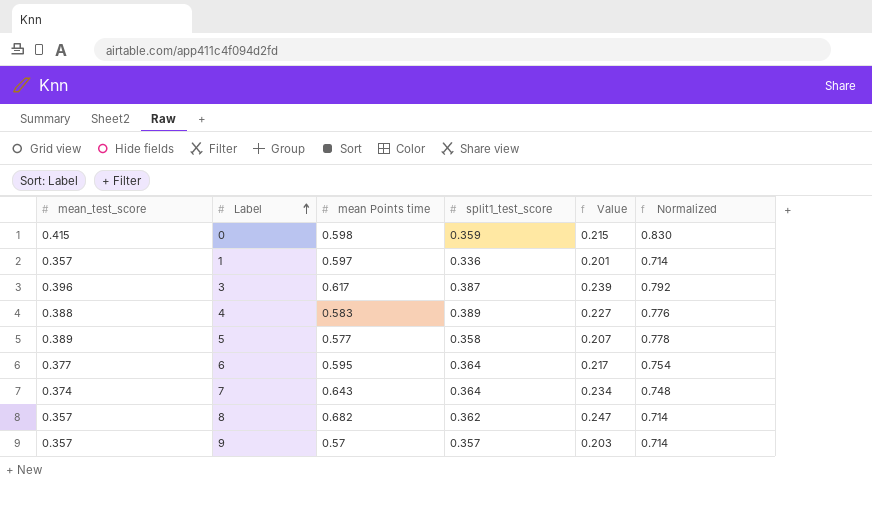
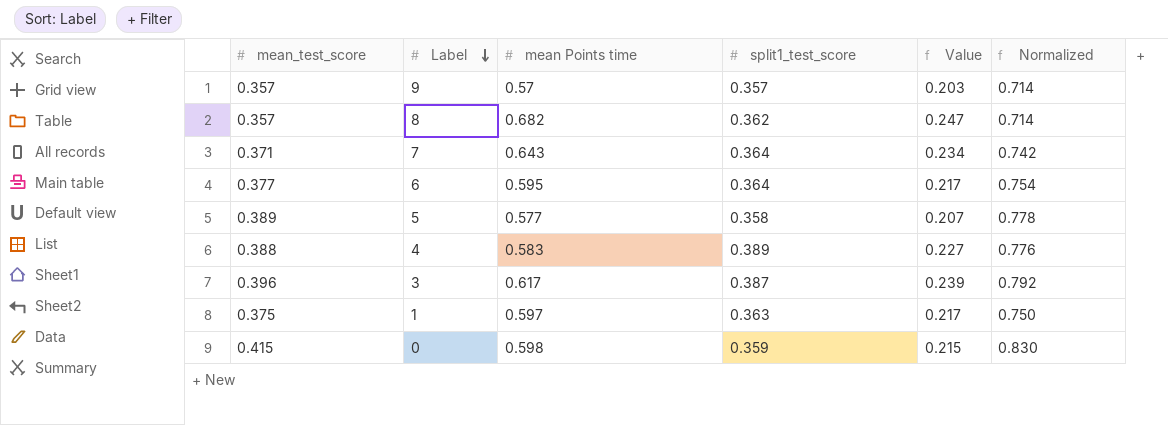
row order: Label ascending -> Label descending
7 | mean_test_score: 0.374 -> 0.371
7 | Normalized: 0.748 -> 0.742
1 | mean_test_score: 0.357 -> 0.375
1 | split1_test_score: 0.336 -> 0.363
1 | Value: 0.201 -> 0.217
1 | Normalized: 0.714 -> 0.750

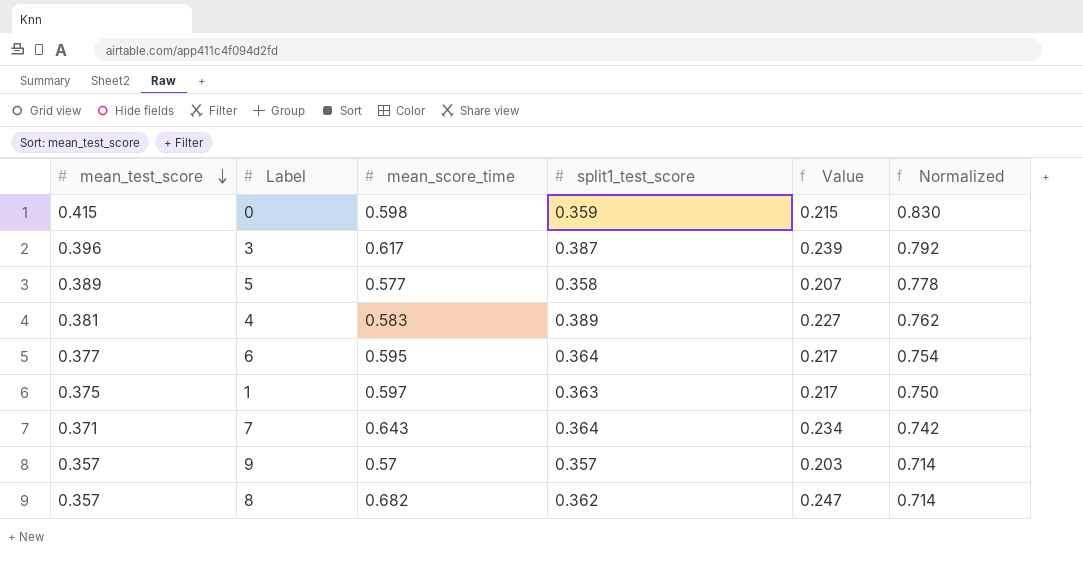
row order: Label descending -> mean_test_score descending
column name: mean Points time -> mean_score_time
4 | mean_test_score: 0.388 -> 0.381
4 | Normalized: 0.776 -> 0.762

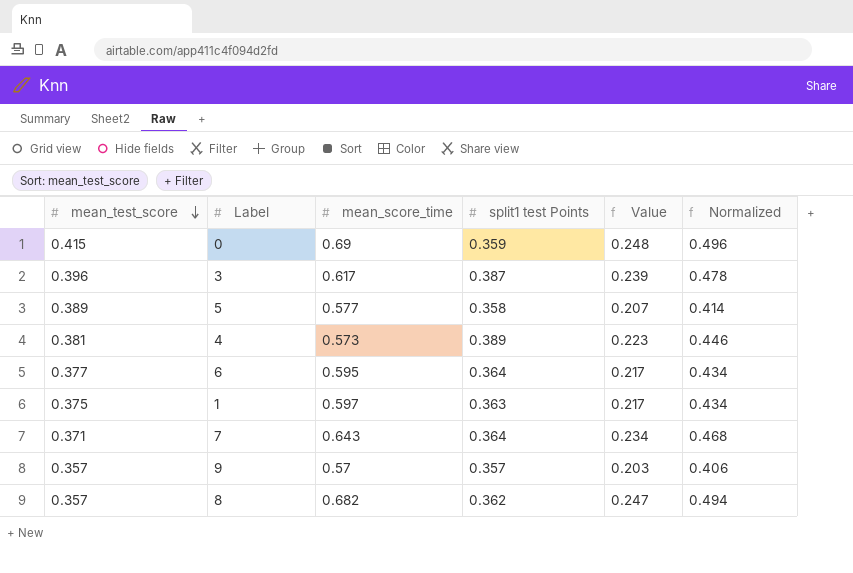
column name: split1_test_score -> split1 test Points
column Normalized | formula: [mean_test_score] * 2 -> [Value] * 2
0 | mean_score_time: 0.598 -> 0.69
0 | Value: 0.215 -> 0.248
4 | mean_score_time: 0.583 -> 0.573
4 | Value: 0.227 -> 0.223

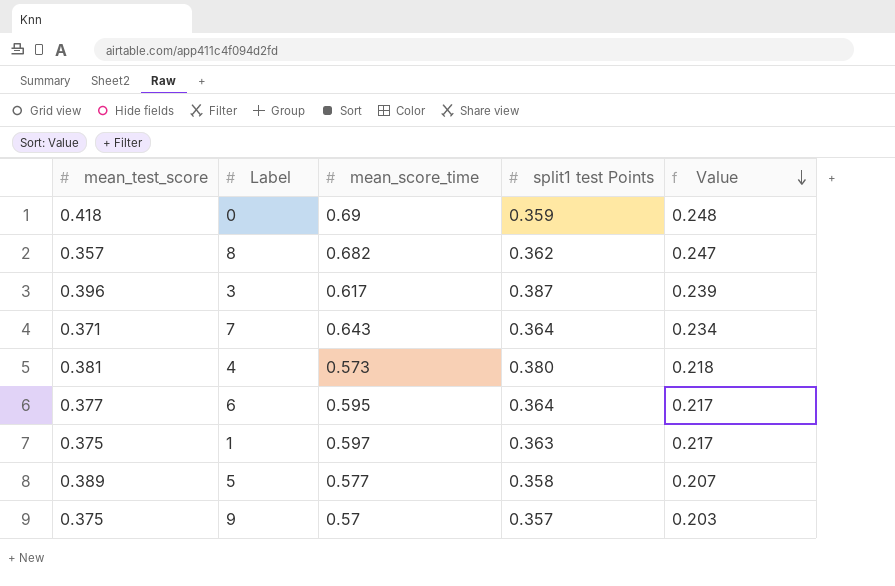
row order: mean_test_score descending -> Value descending
column Normalized | formula: [Value] * 2 -> none
0 | mean_test_score: 0.415 -> 0.418
4 | split1 test Points: 0.389 -> 0.380
4 | Value: 0.223 -> 0.218
9 | mean_test_score: 0.357 -> 0.375

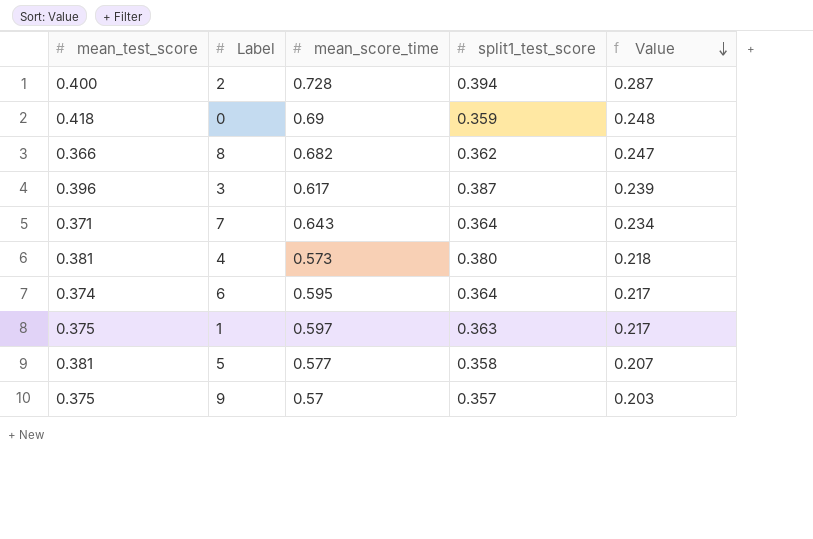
column name: split1 test Points -> split1_test_score
row 2: none -> 0.400 | 0.728 | 0.394 | 0.287
8 | mean_test_score: 0.357 -> 0.366
6 | mean_test_score: 0.377 -> 0.374
5 | mean_test_score: 0.389 -> 0.381

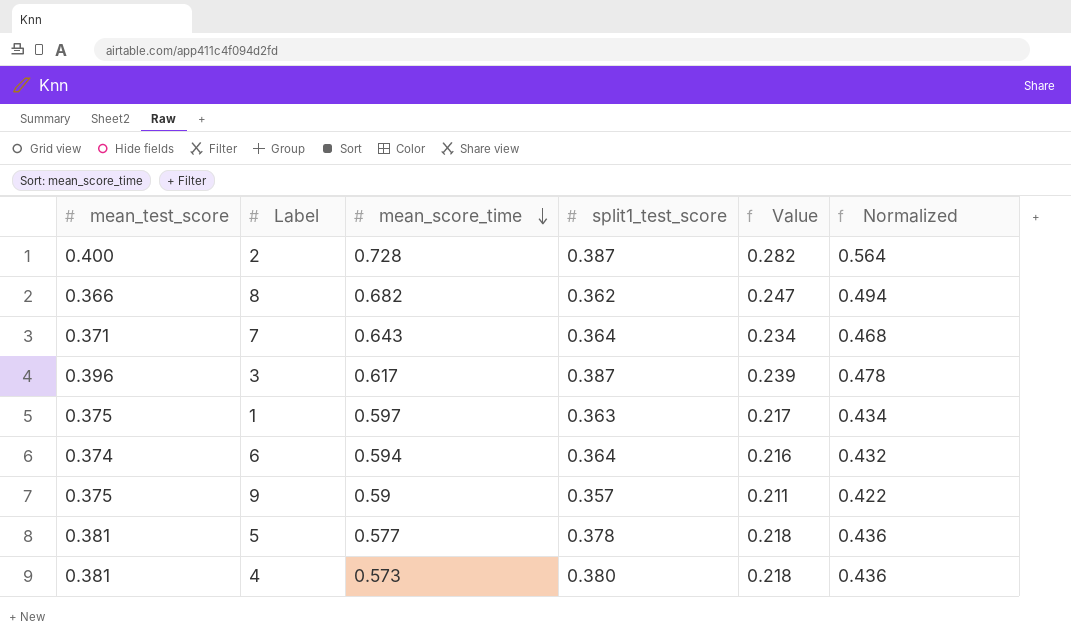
row order: Value descending -> mean_score_time descending
column Normalized | formula: none -> [Value] * 2
row 0: 0.418 | 0.69 | 0.359 | 0.248 -> none
2 | split1_test_score: 0.394 -> 0.387
2 | Value: 0.287 -> 0.282
6 | mean_score_time: 0.595 -> 0.594
6 | Value: 0.217 -> 0.216
9 | mean_score_time: 0.57 -> 0.59
9 | Value: 0.203 -> 0.211
5 | split1_test_score: 0.358 -> 0.378
5 | Value: 0.207 -> 0.218

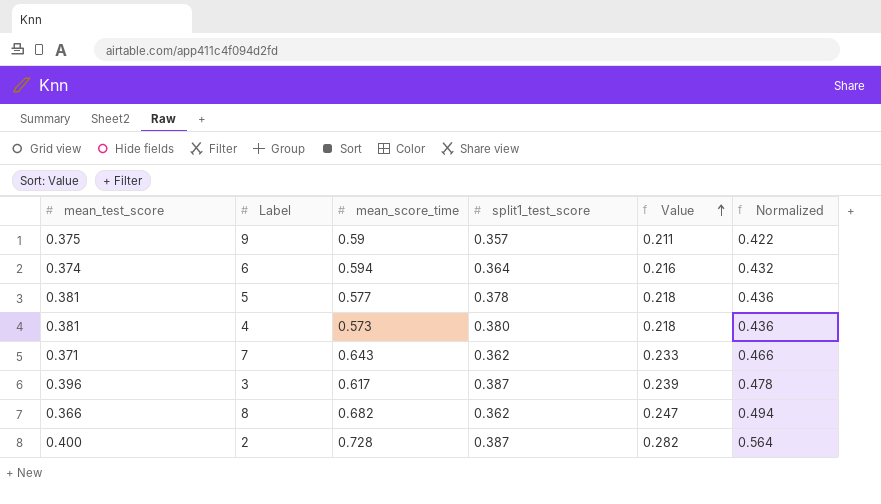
row order: mean_score_time descending -> Value ascending
row 1: 0.375 | 0.597 | 0.363 | 0.217 | 0.434 -> none
7 | split1_test_score: 0.364 -> 0.362
7 | Value: 0.234 -> 0.233
7 | Normalized: 0.468 -> 0.466

